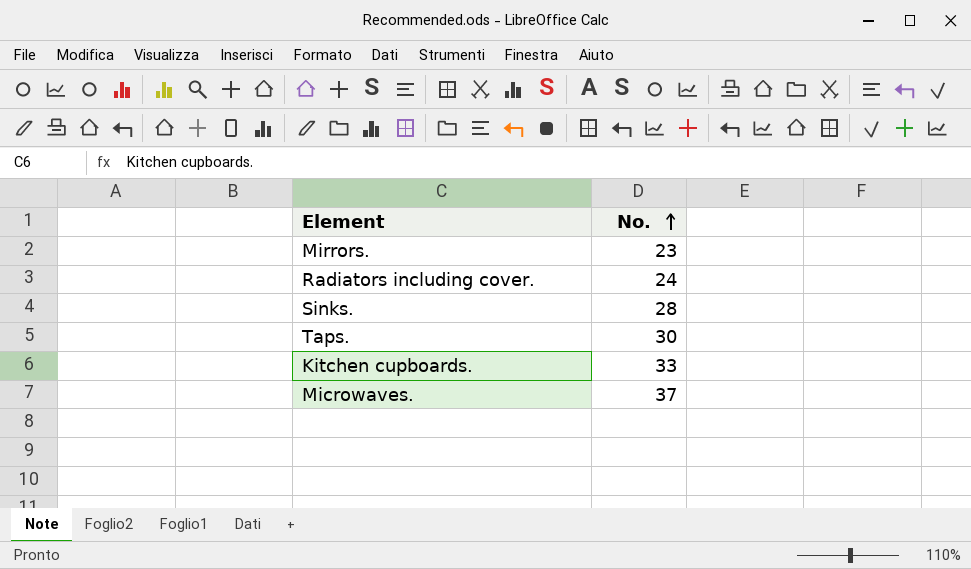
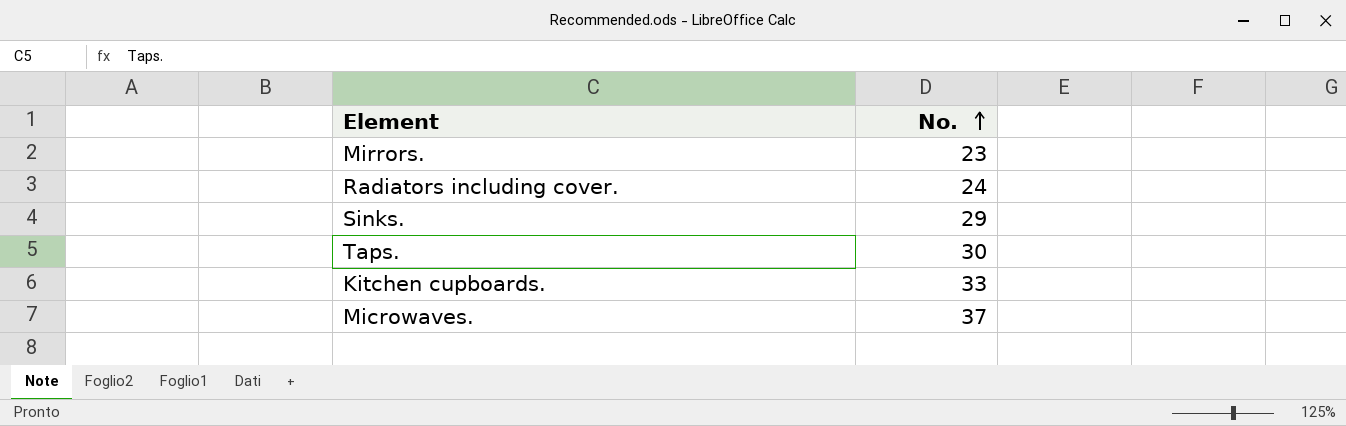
Sinks. | No.: 28 -> 29

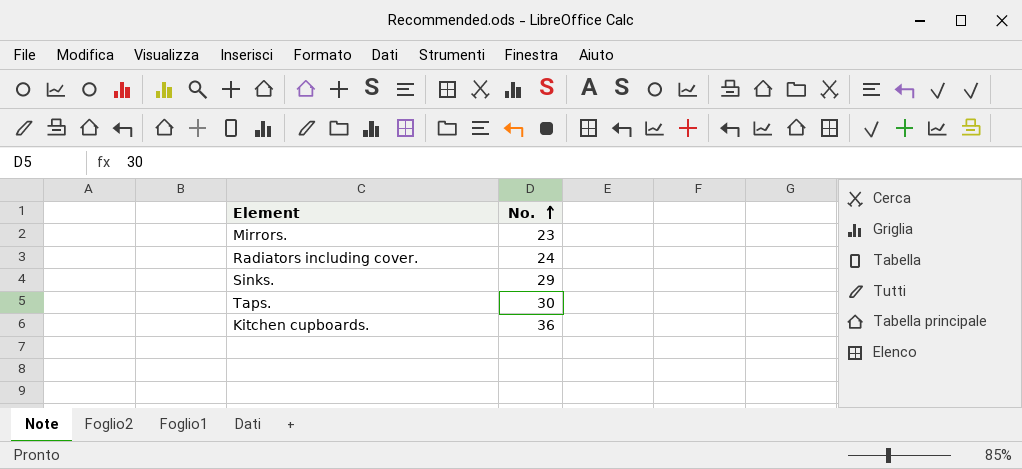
row Microwaves.: 37 -> none
Kitchen cupboards. | No.: 33 -> 36

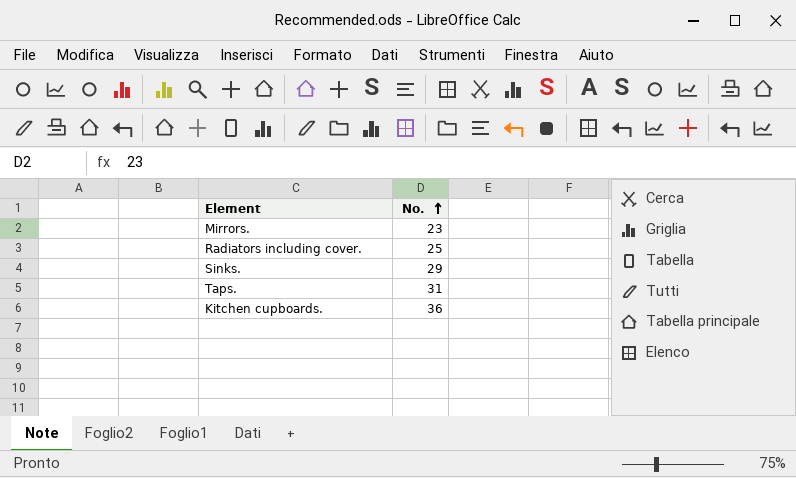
Radiators including cover. | No.: 24 -> 25
Taps. | No.: 30 -> 31

